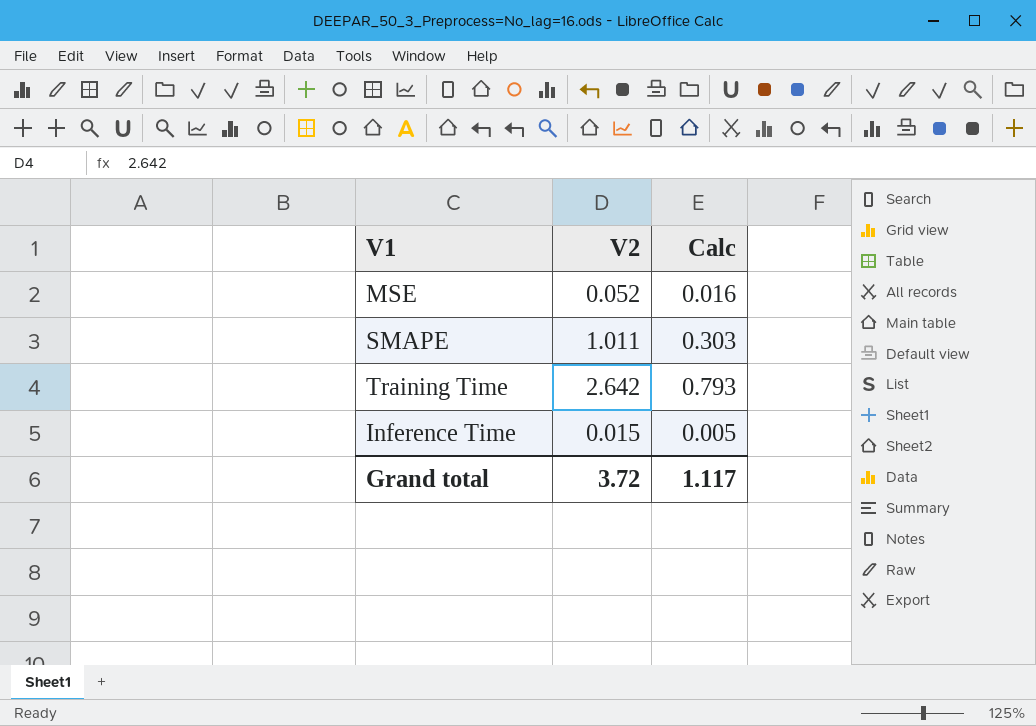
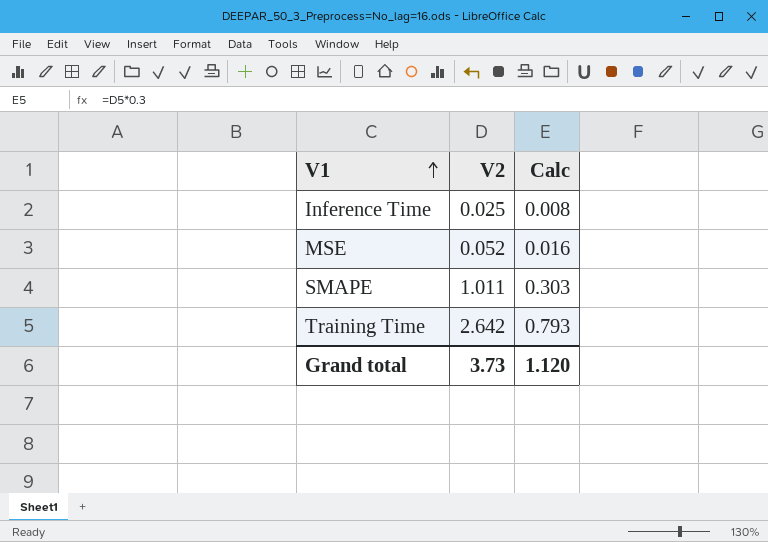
row order: none -> V1 ascending
Inference Time | V2: 0.015 -> 0.025
Inference Time | Calc: 0.005 -> 0.008
Grand total | V2: 3.72 -> 3.73
Grand total | Calc: 1.117 -> 1.120

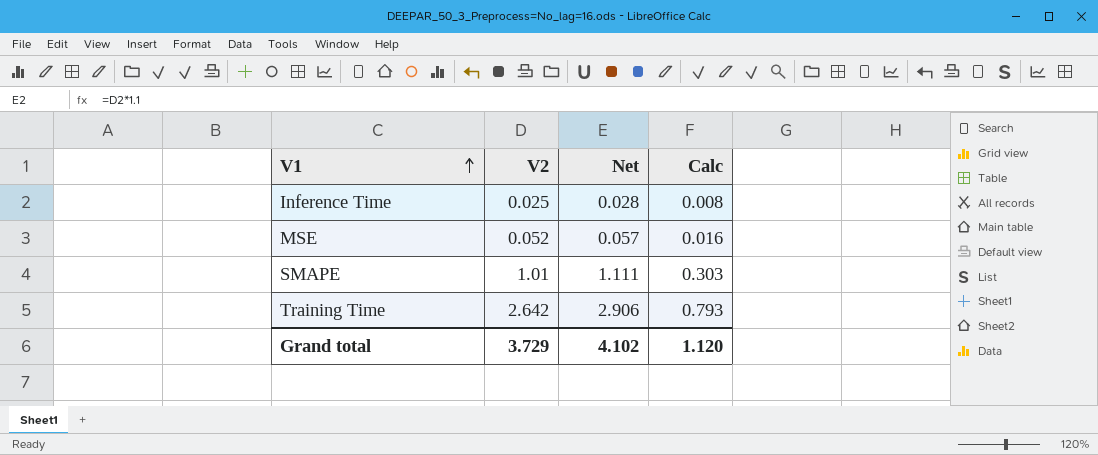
column Net | formula: none -> [V2] * 1.1
SMAPE | V2: 1.011 -> 1.01
Grand total | V2: 3.73 -> 3.729

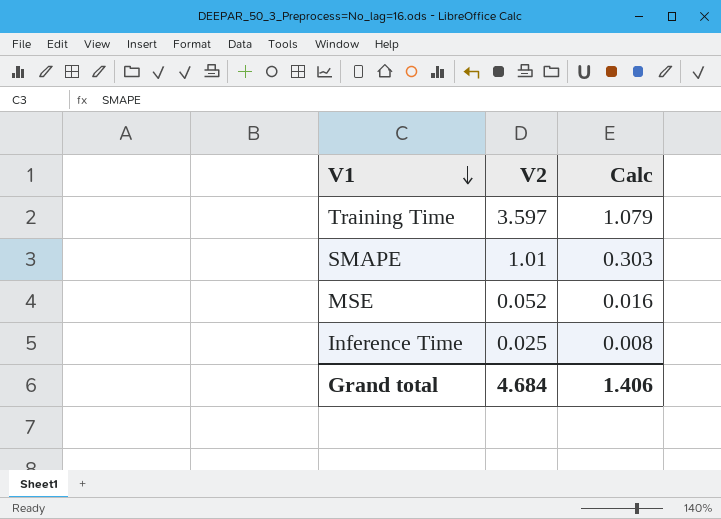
row order: V1 ascending -> V1 descending
column Net | formula: [V2] * 1.1 -> none
Training Time | V2: 2.642 -> 3.597
Training Time | Calc: 0.793 -> 1.079
Grand total | V2: 3.729 -> 4.684
Grand total | Calc: 1.120 -> 1.406

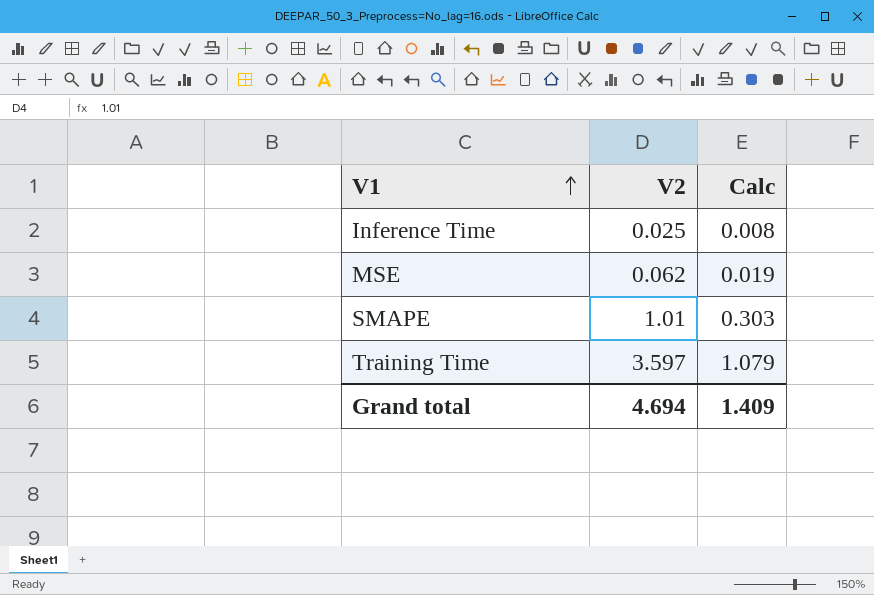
row order: V1 descending -> V1 ascending
MSE | V2: 0.052 -> 0.062
MSE | Calc: 0.016 -> 0.019
Grand total | V2: 4.684 -> 4.694
Grand total | Calc: 1.406 -> 1.409

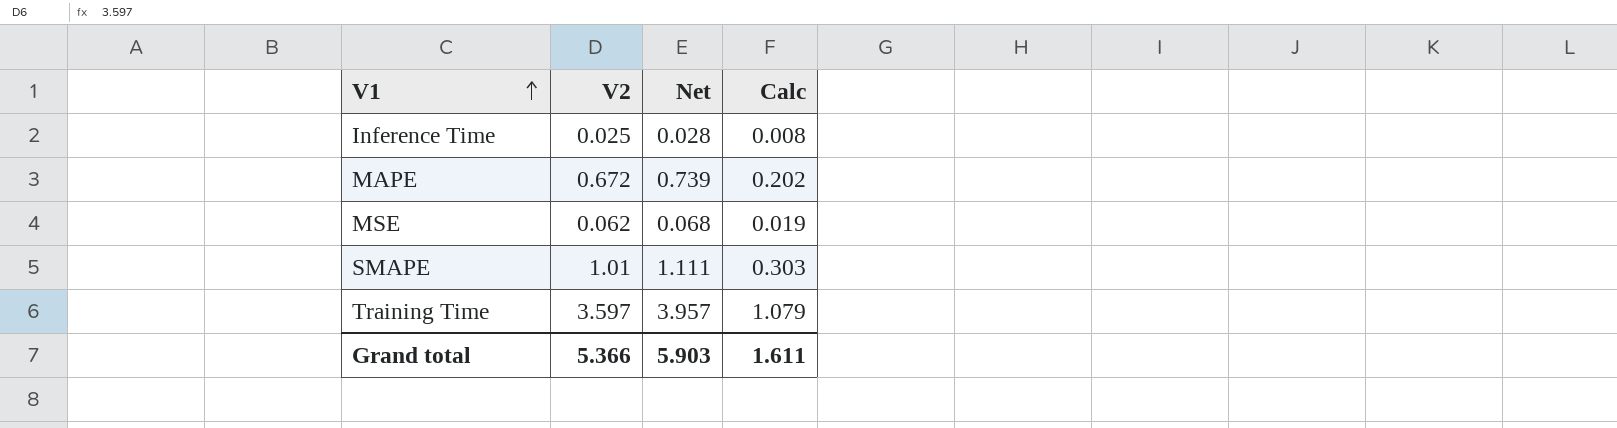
column Net | formula: none -> [V2] * 1.1
row MAPE: none -> 0.672 | 0.739 | 0.202
Grand total | V2: 4.694 -> 5.366
Grand total | Calc: 1.409 -> 1.611

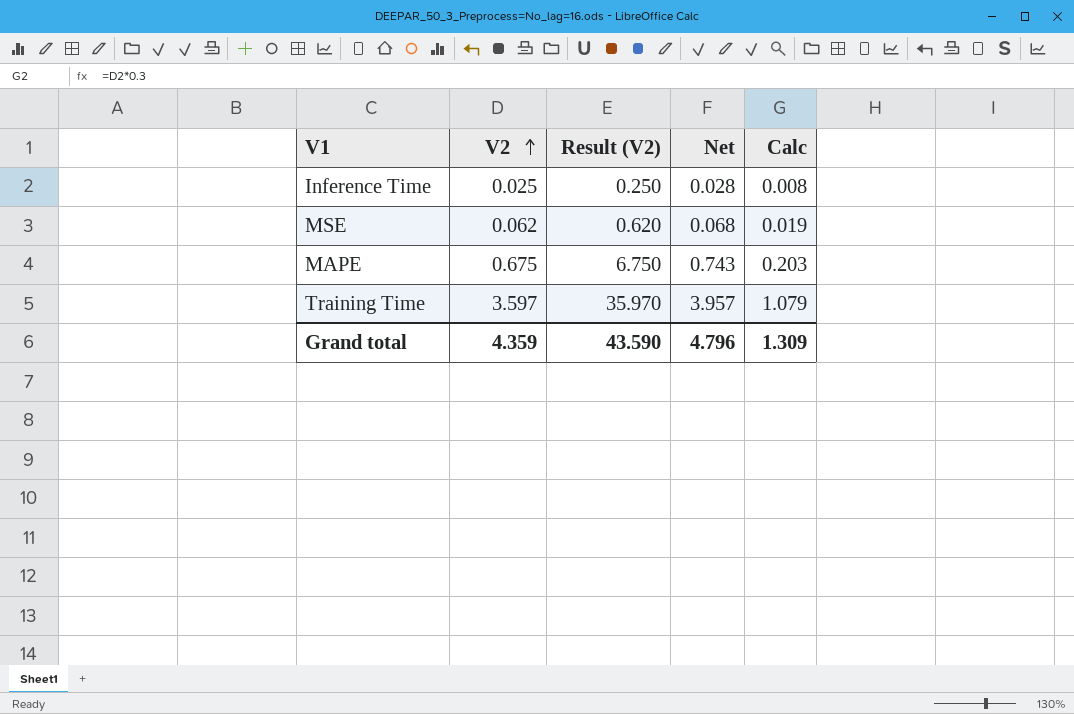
row order: V1 ascending -> V2 ascending
column Result (V2) | formula: none -> [V2] * 10
row SMAPE: 1.01 | 1.111 | 0.303 -> none
MAPE | V2: 0.672 -> 0.675
MAPE | Net: 0.739 -> 0.743
MAPE | Calc: 0.202 -> 0.203
Grand total | V2: 5.366 -> 4.359
Grand total | Net: 5.903 -> 4.796
Grand total | Calc: 1.611 -> 1.309

